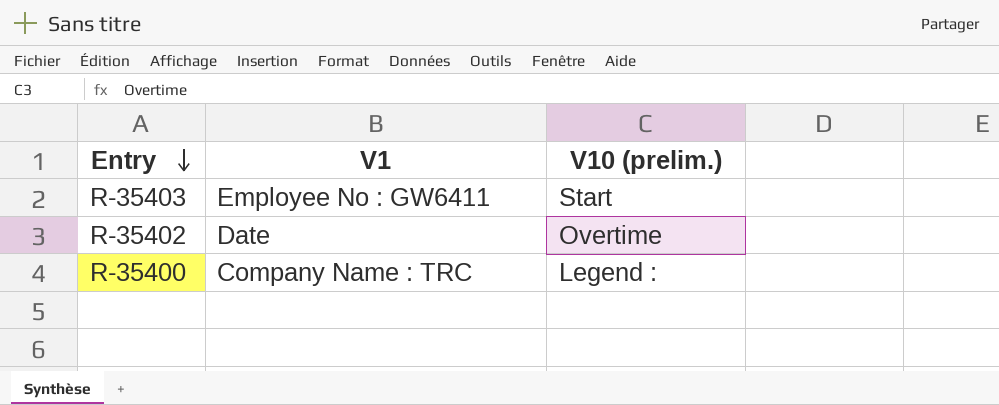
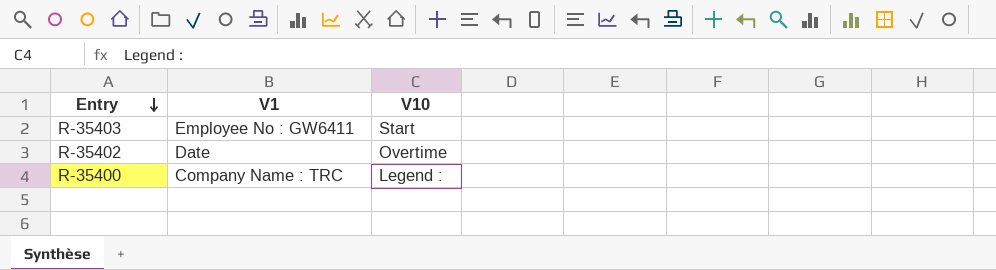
column name: V10 (prelim.) -> V10

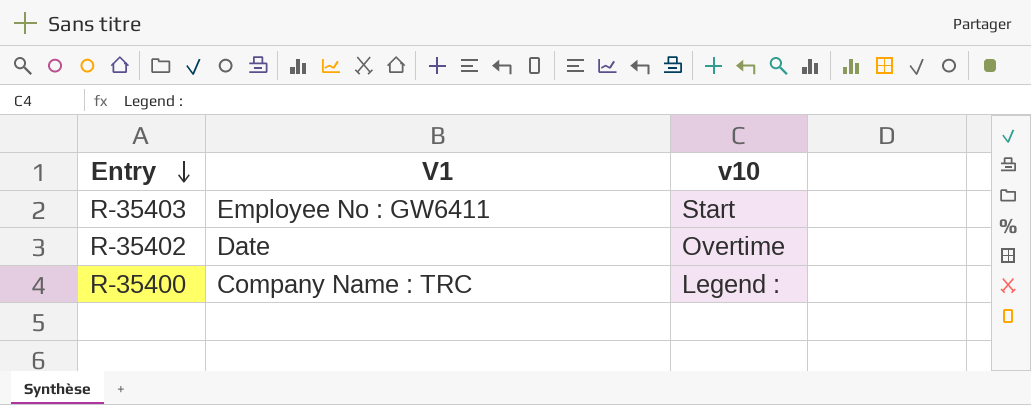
column name: V10 -> v10

